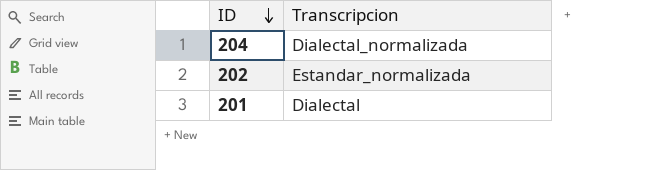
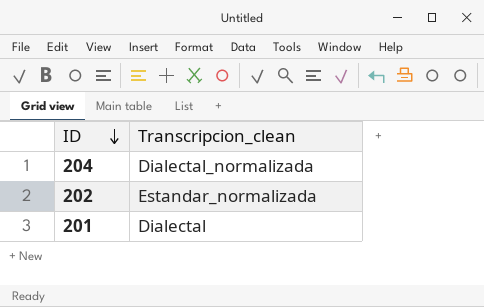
column name: Transcripcion -> Transcripcion_clean

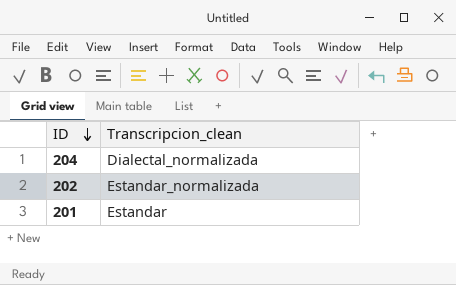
201 | Transcripcion_clean: Dialectal -> Estandar

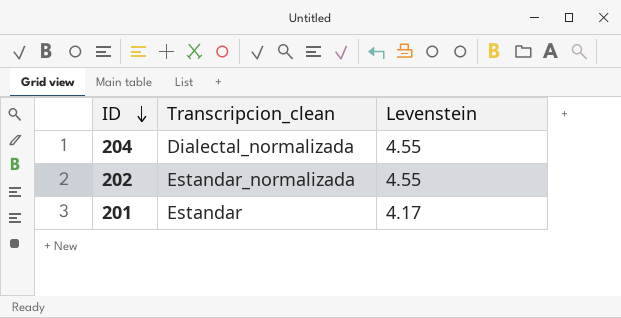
column Levenstein | position: none -> 3

